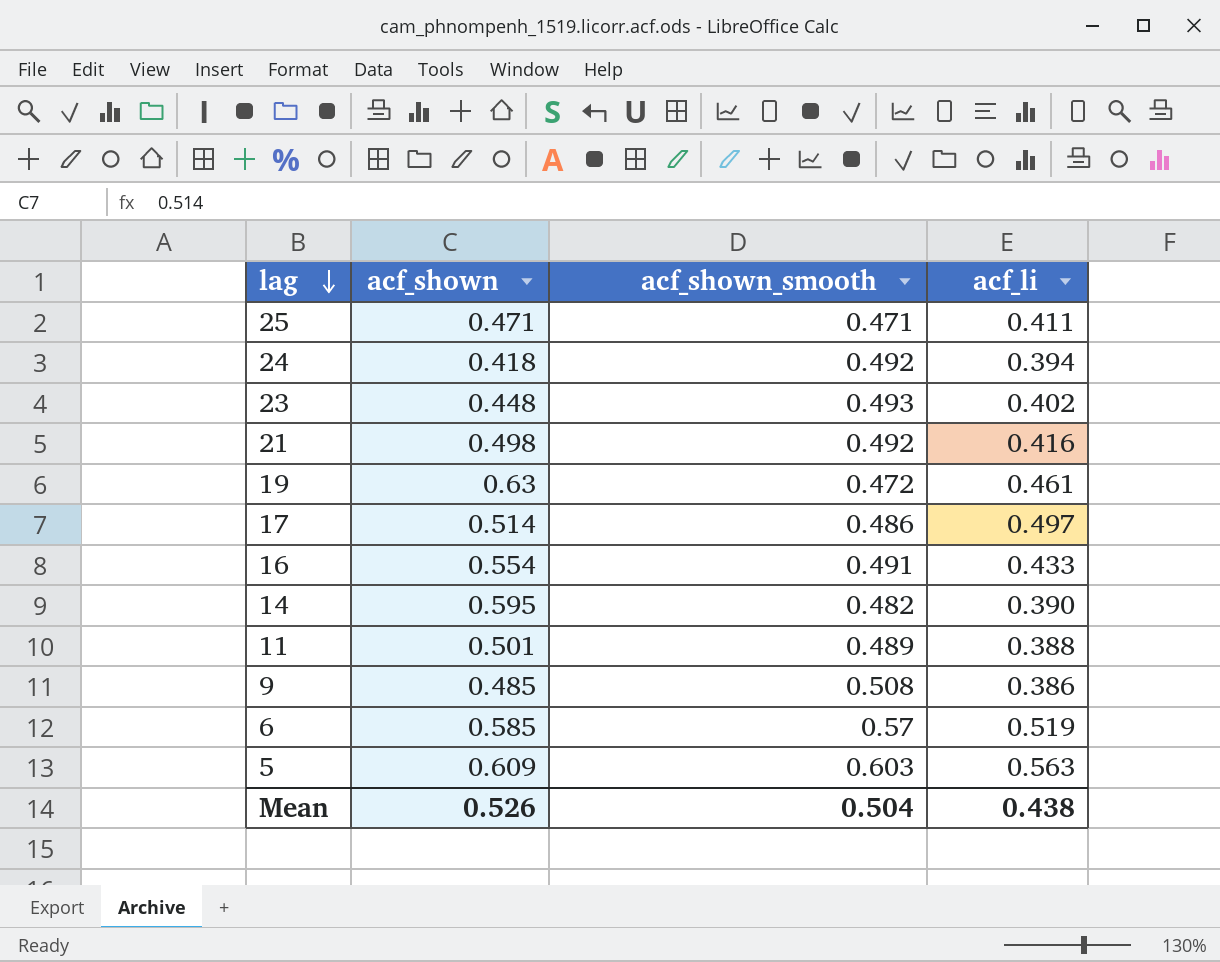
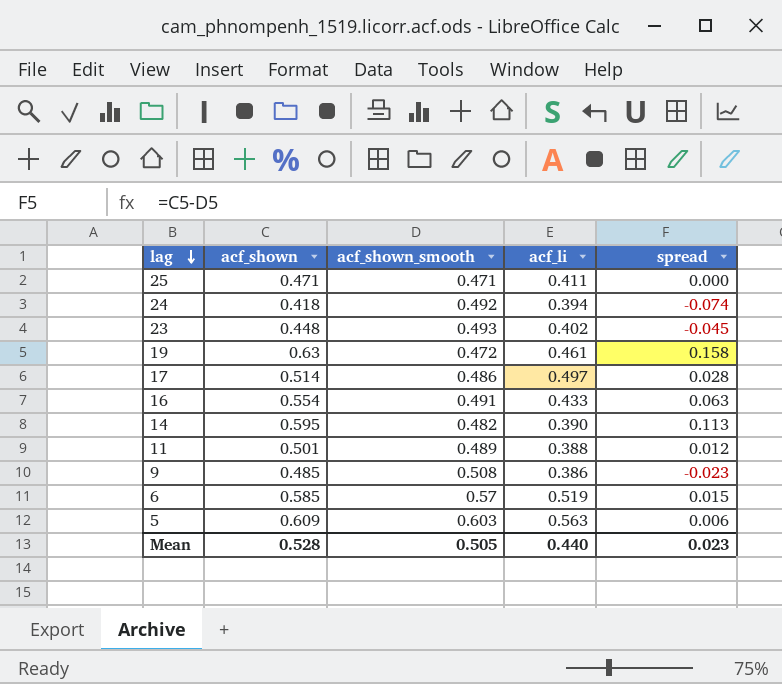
column spread | formula: none -> [acf_shown] - [acf_shown_smooth]
row 21: 0.498 | 0.492 | 0.416 -> none
Mean | acf_shown: 0.526 -> 0.528
Mean | acf_shown_smooth: 0.504 -> 0.505
Mean | acf_li: 0.438 -> 0.440

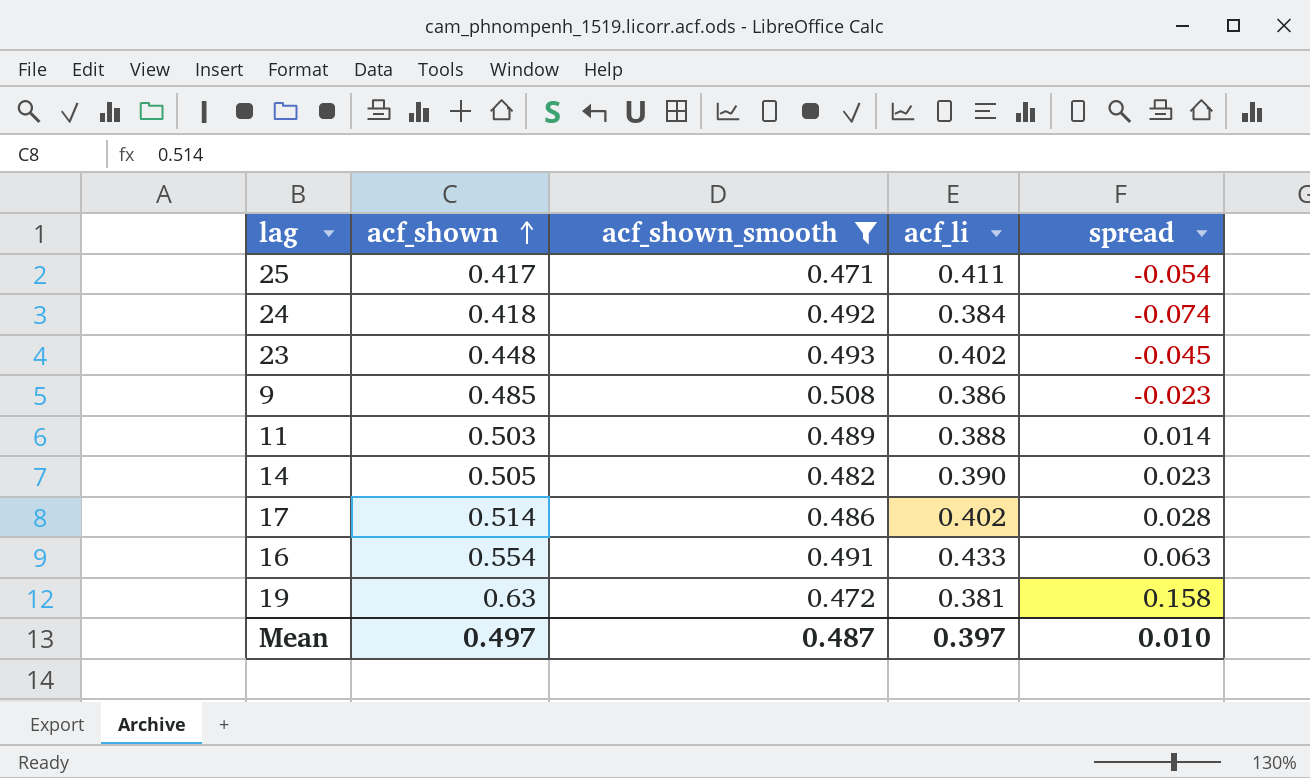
filter: none -> acf_shown_smooth <= 0.508
row order: lag descending -> acf_shown ascending
25 | acf_shown: 0.471 -> 0.417
25 | spread: 0.000 -> -0.054
24 | acf_li: 0.394 -> 0.384
11 | acf_shown: 0.501 -> 0.503
11 | spread: 0.012 -> 0.014
14 | acf_shown: 0.595 -> 0.505
14 | spread: 0.113 -> 0.023
17 | acf_li: 0.497 -> 0.402
19 | acf_li: 0.461 -> 0.381
Mean | acf_shown: 0.528 -> 0.497
Mean | acf_shown_smooth: 0.505 -> 0.487
Mean | acf_li: 0.440 -> 0.397
Mean | spread: 0.023 -> 0.010

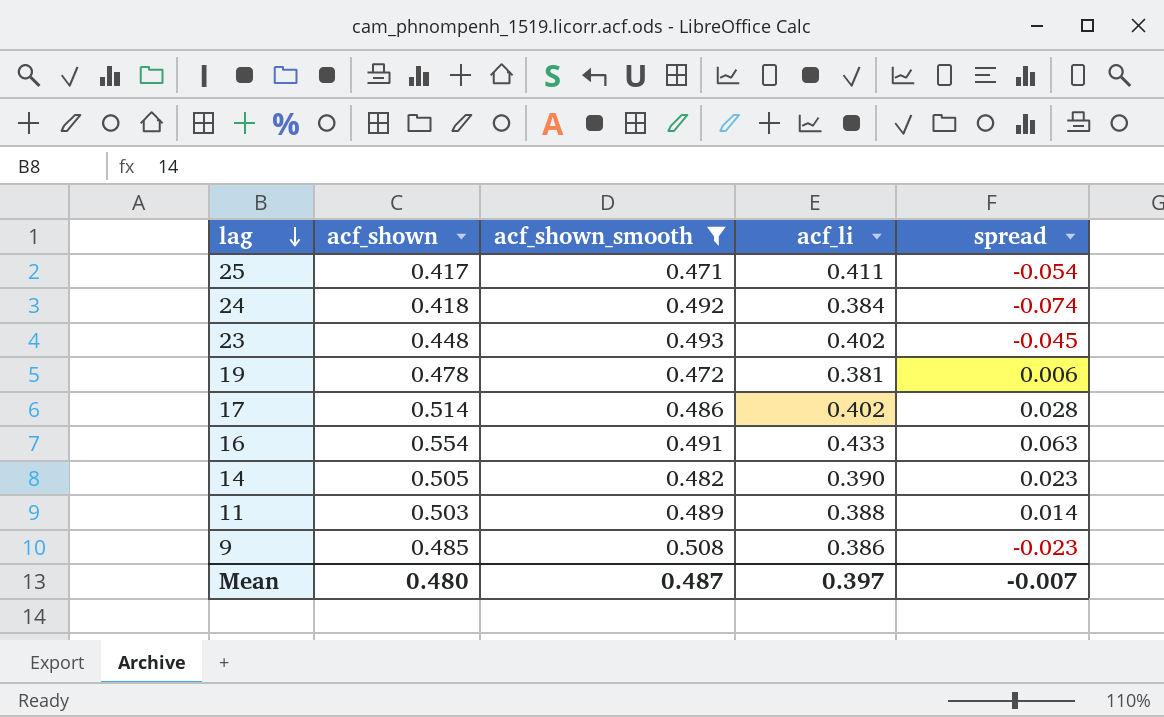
row order: acf_shown ascending -> lag descending
19 | acf_shown: 0.63 -> 0.478
19 | spread: 0.158 -> 0.006
Mean | acf_shown: 0.497 -> 0.480
Mean | spread: 0.010 -> -0.007

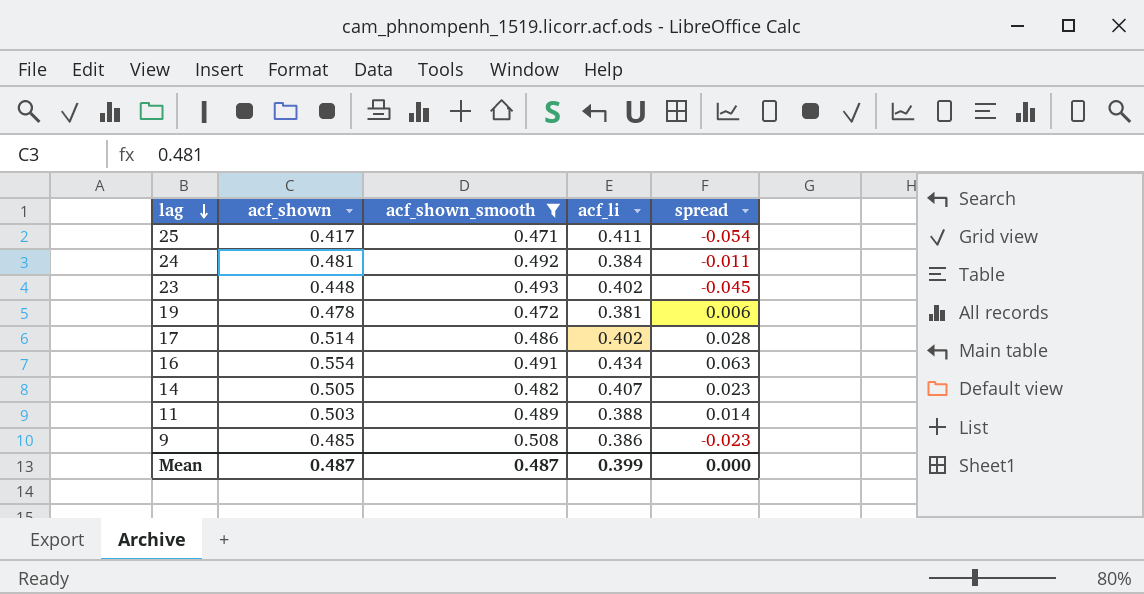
24 | acf_shown: 0.418 -> 0.481
24 | spread: -0.074 -> -0.011
16 | acf_li: 0.433 -> 0.434
14 | acf_li: 0.390 -> 0.407
Mean | acf_shown: 0.480 -> 0.487
Mean | acf_li: 0.397 -> 0.399
Mean | spread: -0.007 -> 0.000

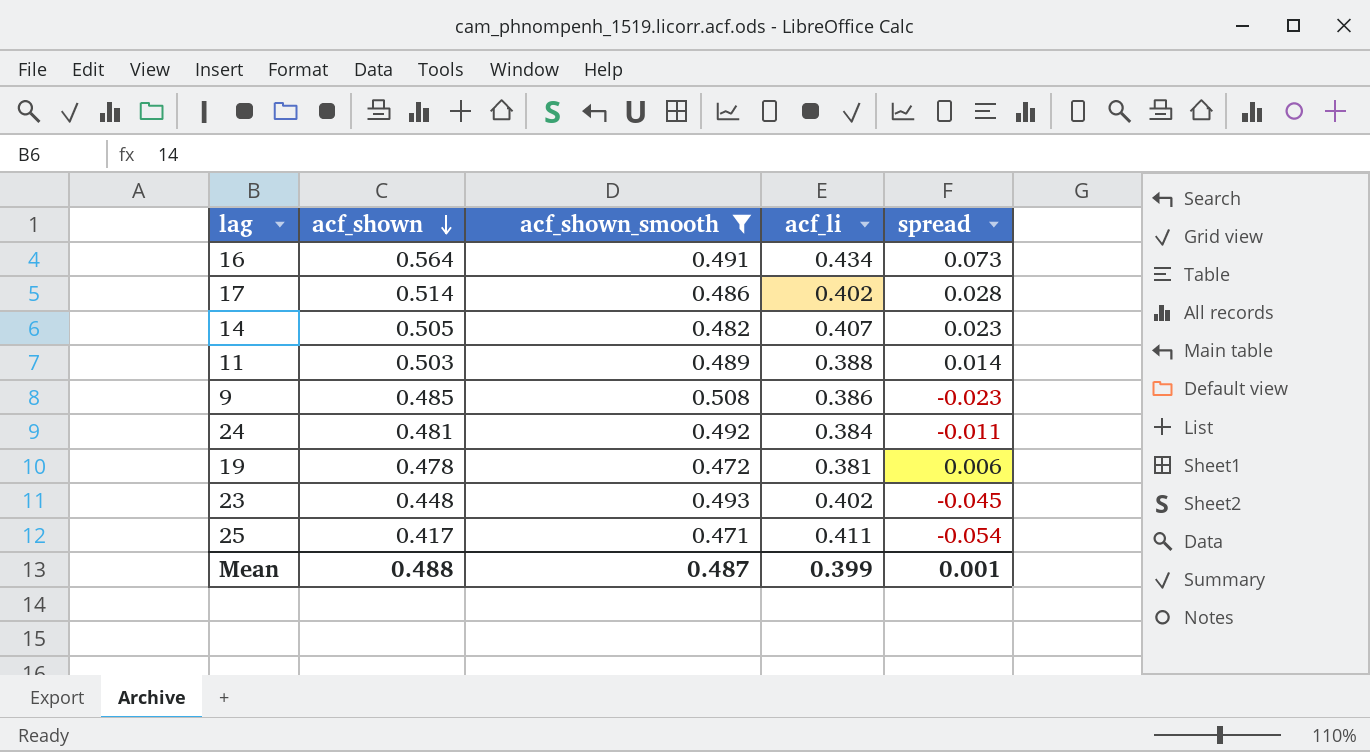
row order: lag descending -> acf_shown descending
16 | acf_shown: 0.554 -> 0.564
16 | spread: 0.063 -> 0.073
Mean | acf_shown: 0.487 -> 0.488
Mean | spread: 0.000 -> 0.001

